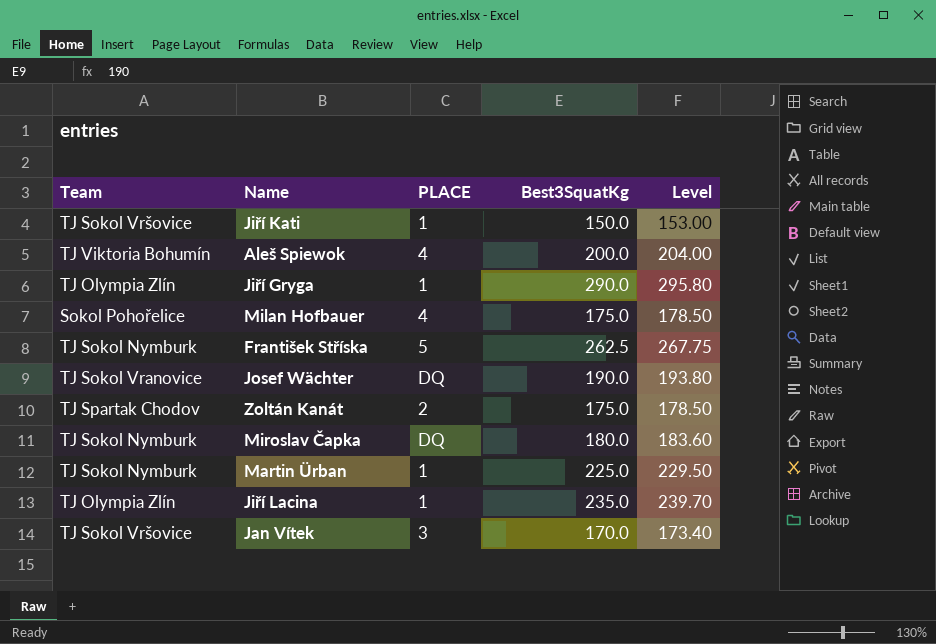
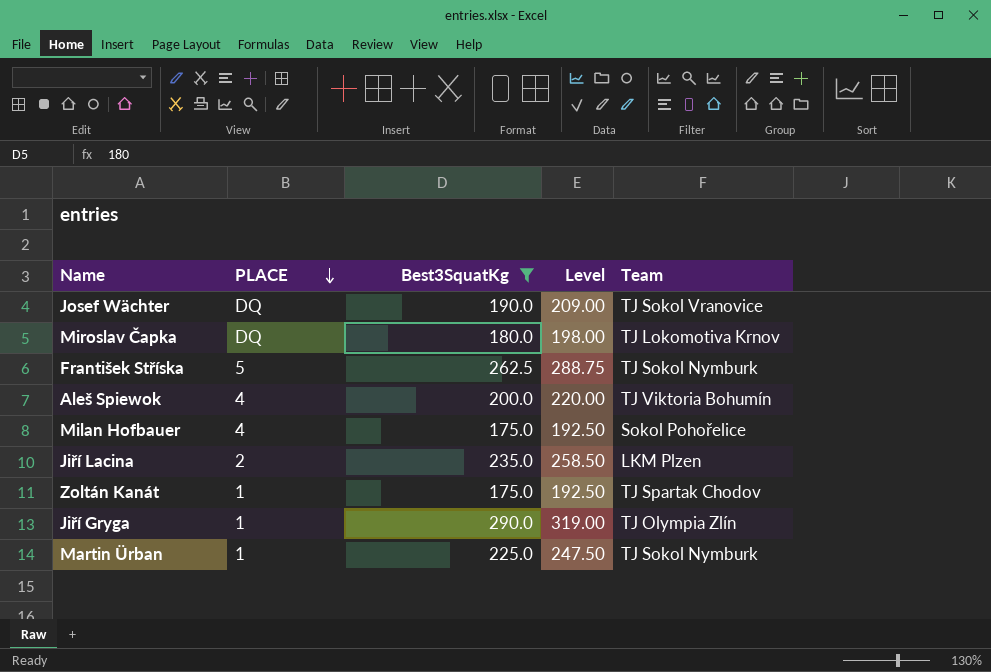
filter: none -> Best3SquatKg >= 175.0
row order: none -> PLACE descending
column Level | formula: [Best3SquatKg] * 1.02 -> [Best3SquatKg] * 1.1
column Team | position: 1 -> 5
Miroslav Čapka | Team: TJ Sokol Nymburk -> TJ Lokomotiva Krnov
Jiří Lacina | PLACE: 1 -> 2
Jiří Lacina | Team: TJ Olympia Zlín -> LKM Plzen
Zoltán Kanát | PLACE: 2 -> 1

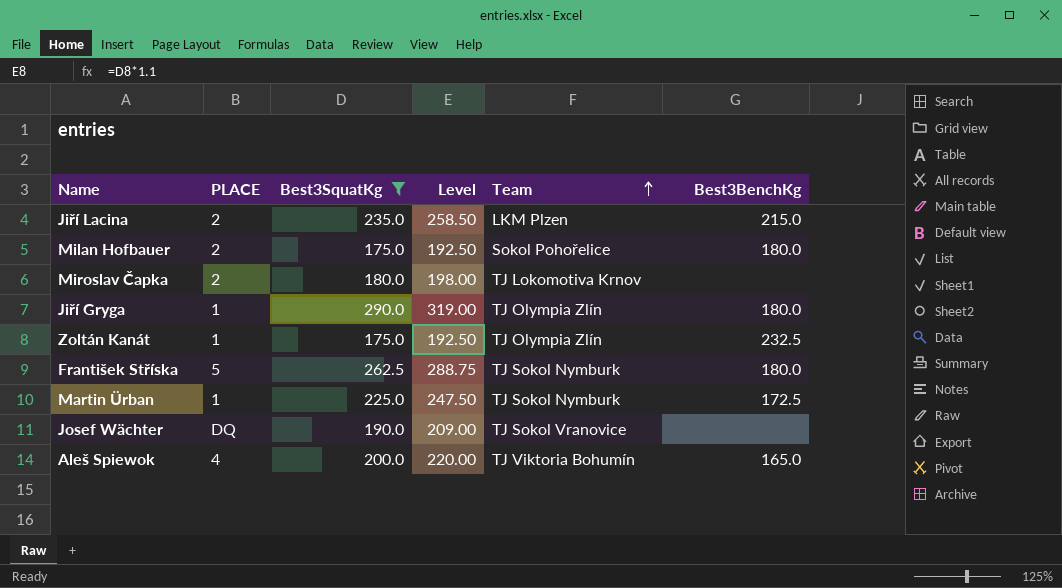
row order: PLACE descending -> Team ascending
column Best3BenchKg | position: none -> 6
Milan Hofbauer | PLACE: 4 -> 2
Miroslav Čapka | PLACE: DQ -> 2
Zoltán Kanát | Team: TJ Spartak Chodov -> TJ Olympia Zlín

